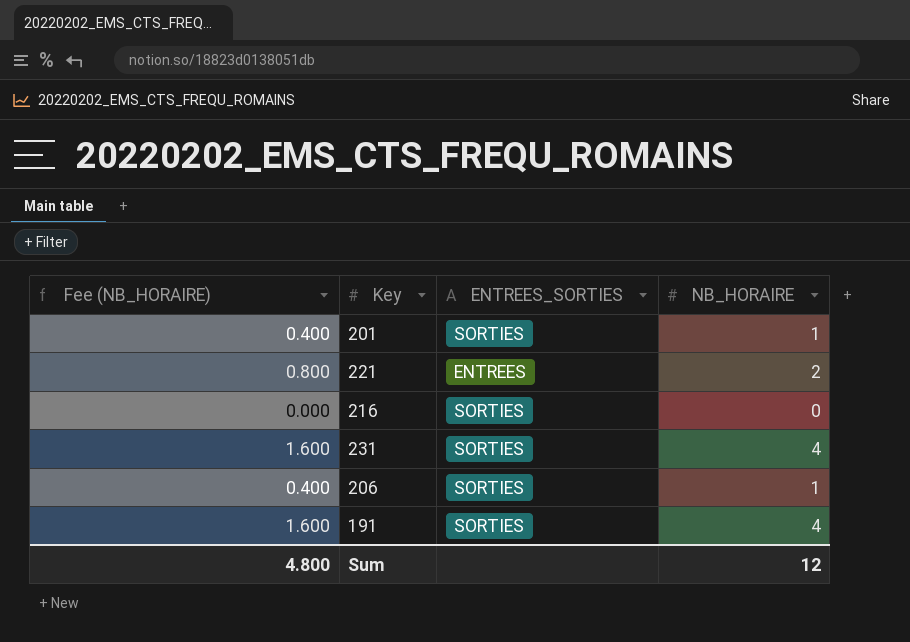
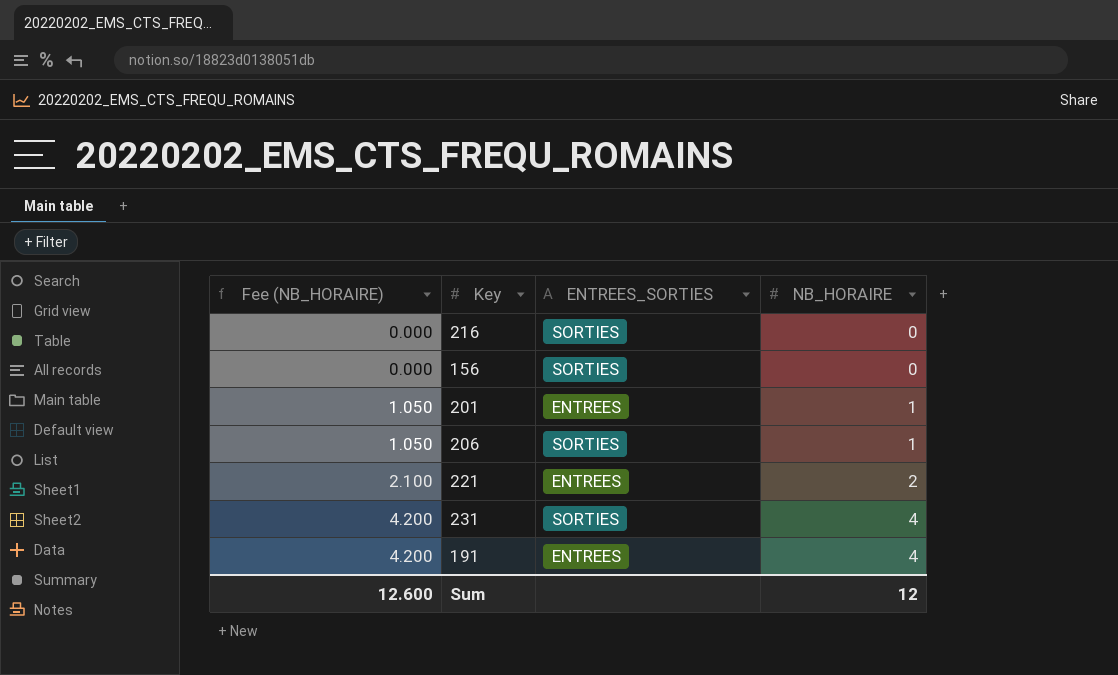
row order: none -> Fee (NB_HORAIRE) ascending
column Fee (NB_HORAIRE) | formula: [NB_HORAIRE] * 0.4 -> [NB_HORAIRE] * 1.05
row 156: none -> 0.000 | SORTIES | 0
201 | ENTREES_SORTIES: SORTIES -> ENTREES
191 | ENTREES_SORTIES: SORTIES -> ENTREES
Sum | Fee (NB_HORAIRE): 4.800 -> 12.600

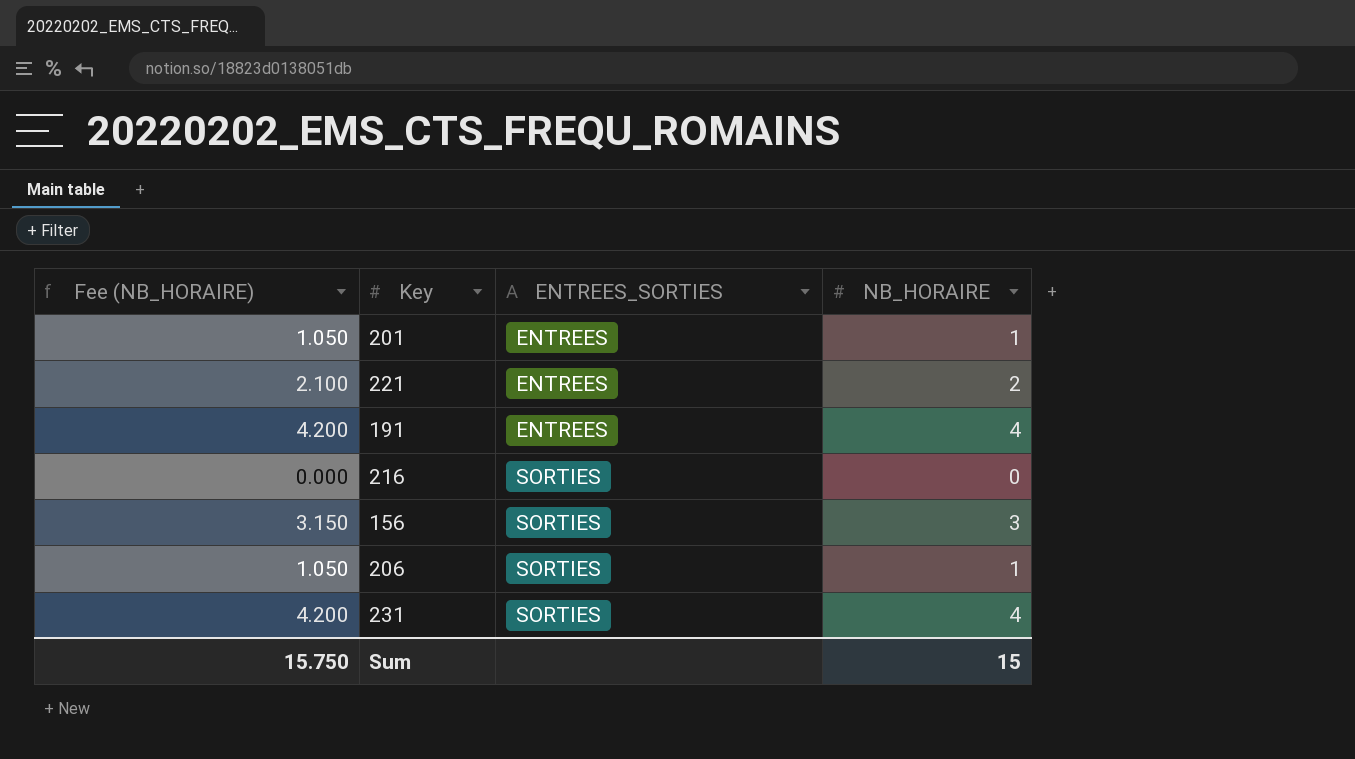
row order: Fee (NB_HORAIRE) ascending -> ENTREES_SORTIES ascending
156 | Fee (NB_HORAIRE): 0.000 -> 3.150
156 | NB_HORAIRE: 0 -> 3
Sum | Fee (NB_HORAIRE): 12.600 -> 15.750
Sum | NB_HORAIRE: 12 -> 15

